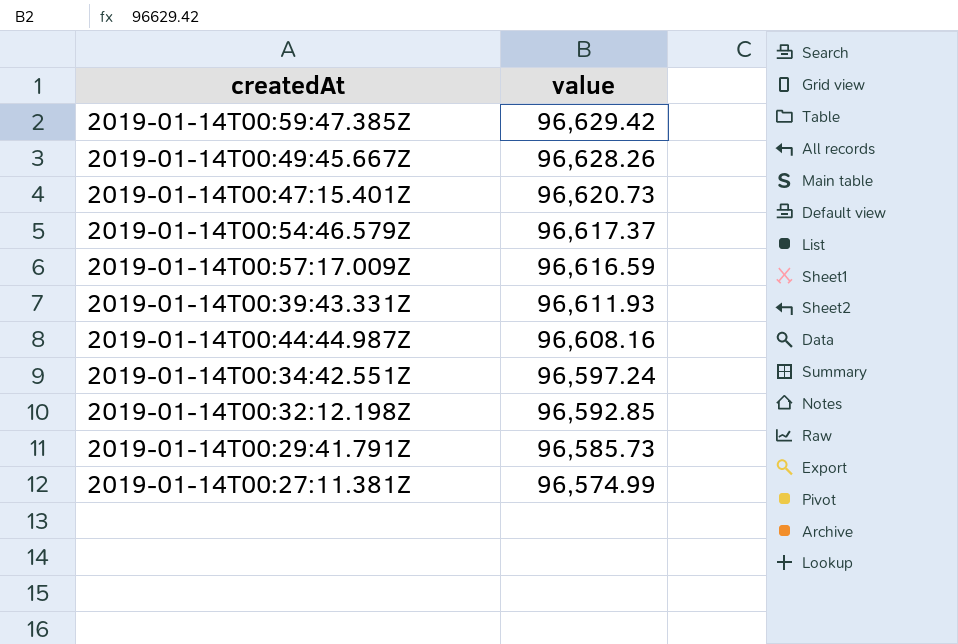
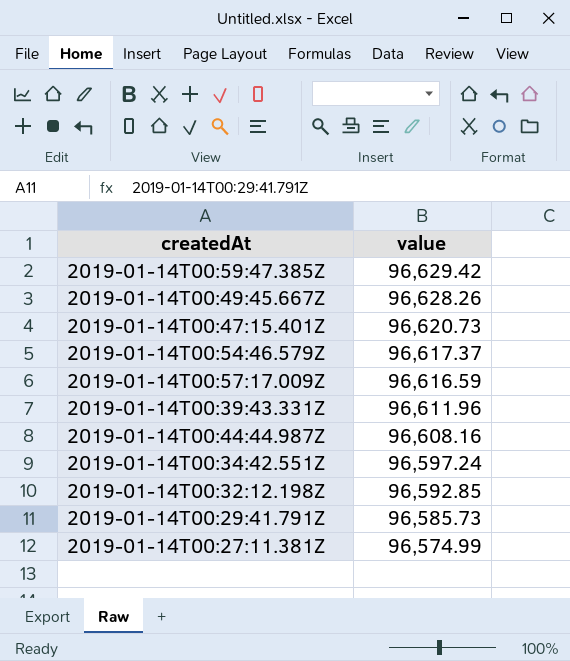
2019-01-14T00:39:43.331Z | value: 96,611.93 -> 96,611.96

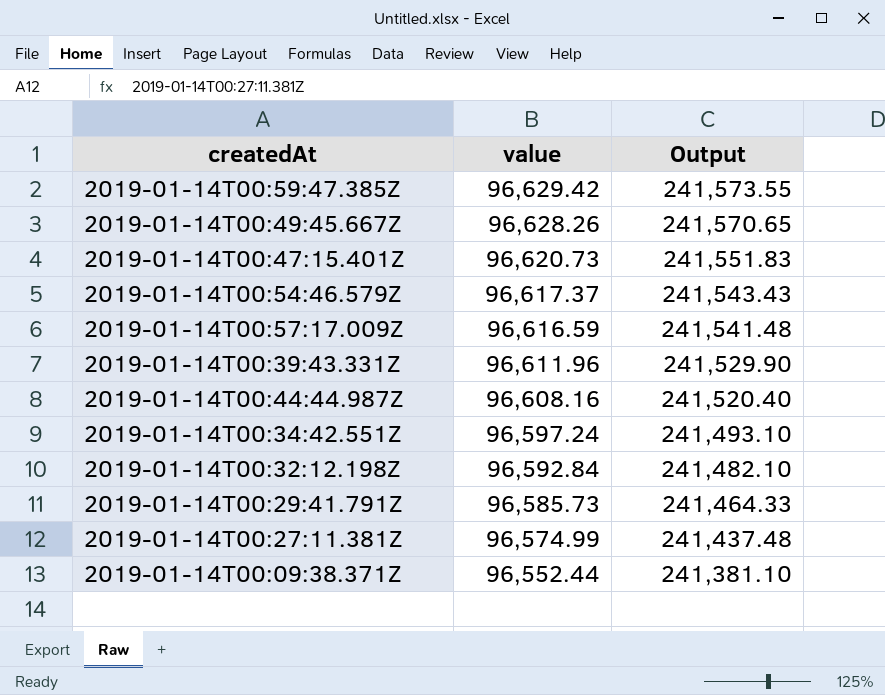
column Output | formula: none -> [value] * 2.5
2019-01-14T00:32:12.198Z | value: 96,592.85 -> 96,592.84
row 2019-01-14T00:09:38.371Z: none -> 96,552.44 | 241,381.10

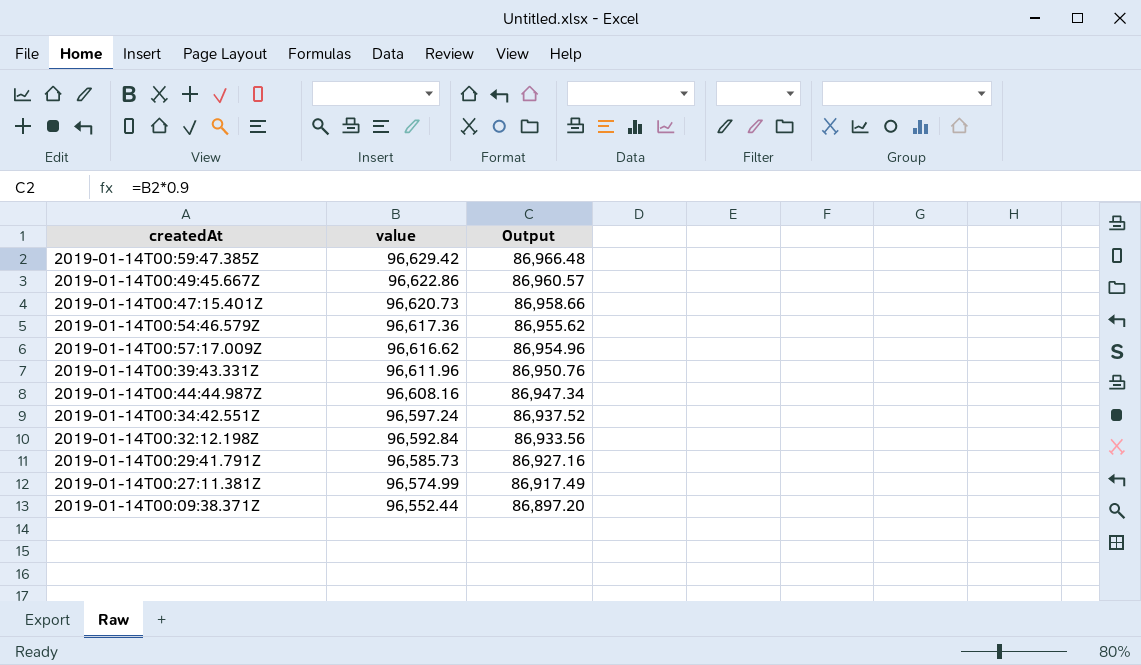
column Output | formula: [value] * 2.5 -> [value] * 0.9
2019-01-14T00:49:45.667Z | value: 96,628.26 -> 96,622.86
2019-01-14T00:54:46.579Z | value: 96,617.37 -> 96,617.36
2019-01-14T00:57:17.009Z | value: 96,616.59 -> 96,616.62

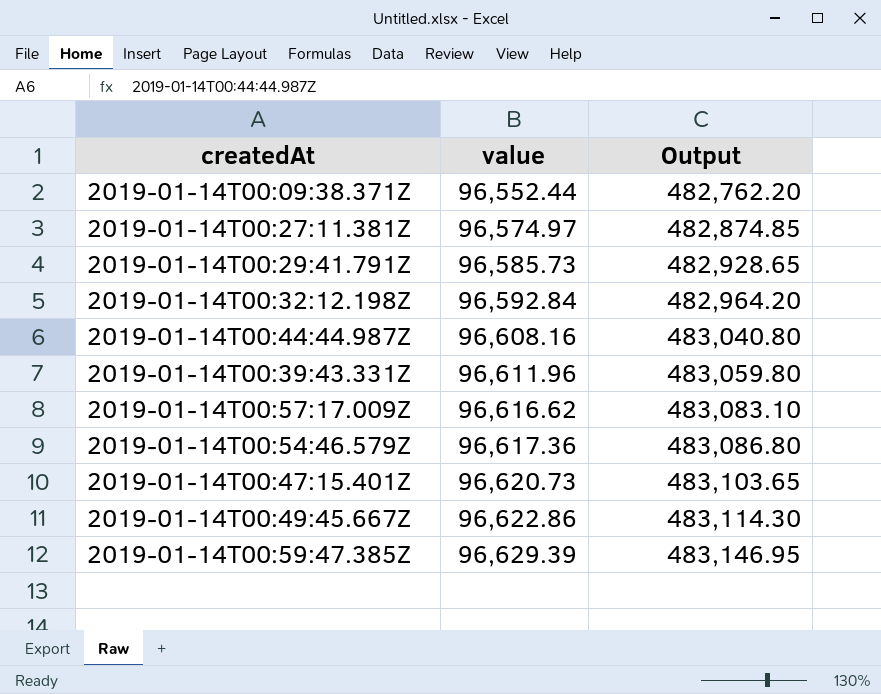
row order: value descending -> value ascending
column Output | formula: [value] * 0.9 -> [value] * 5
row 2019-01-14T00:34:42.551Z: 96,597.24 | 86,937.52 -> none
2019-01-14T00:27:11.381Z | value: 96,574.99 -> 96,574.97
2019-01-14T00:59:47.385Z | value: 96,629.42 -> 96,629.39

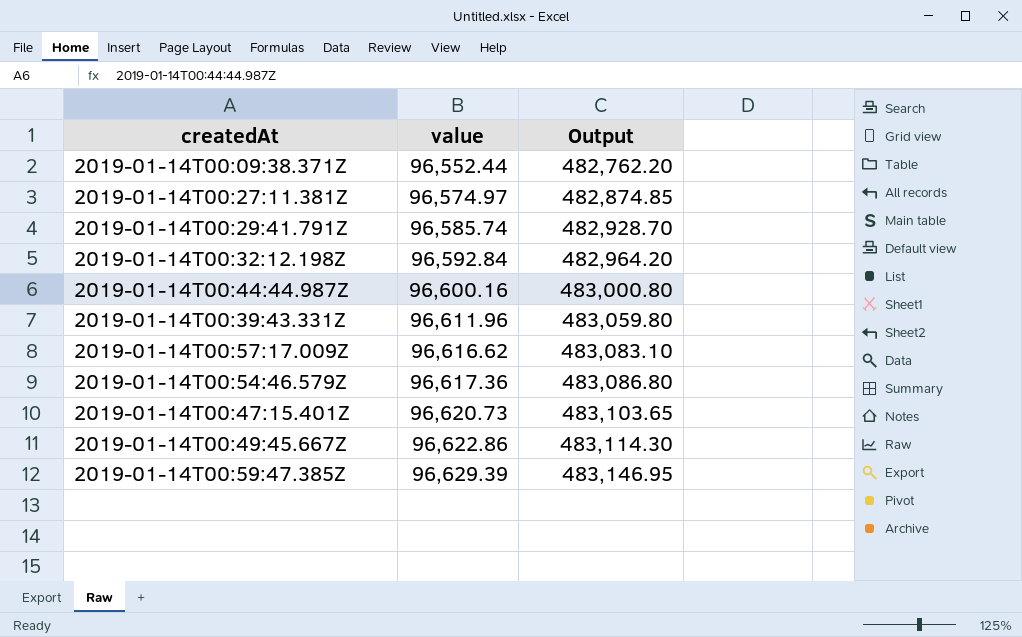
2019-01-14T00:29:41.791Z | value: 96,585.73 -> 96,585.74
2019-01-14T00:29:41.791Z | Output: 482,928.65 -> 482,928.70
2019-01-14T00:44:44.987Z | value: 96,608.16 -> 96,600.16
2019-01-14T00:44:44.987Z | Output: 483,040.80 -> 483,000.80

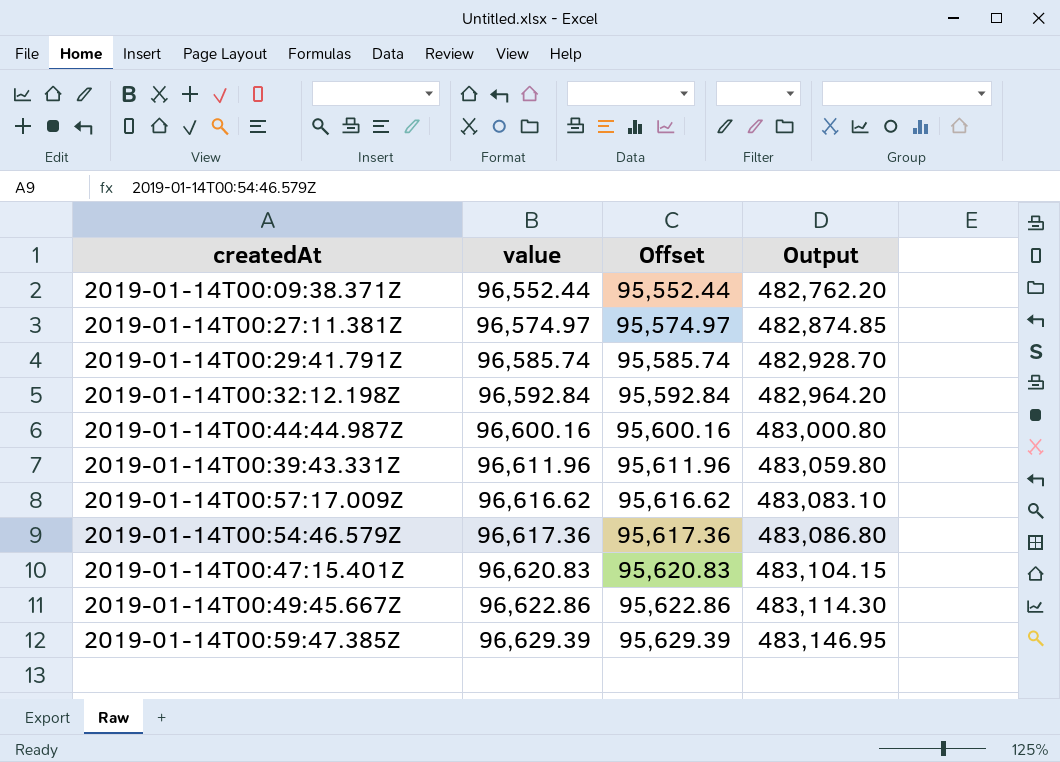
column Offset | formula: none -> [value] - 1000
2019-01-14T00:47:15.401Z | value: 96,620.73 -> 96,620.83
2019-01-14T00:47:15.401Z | Output: 483,103.65 -> 483,104.15

